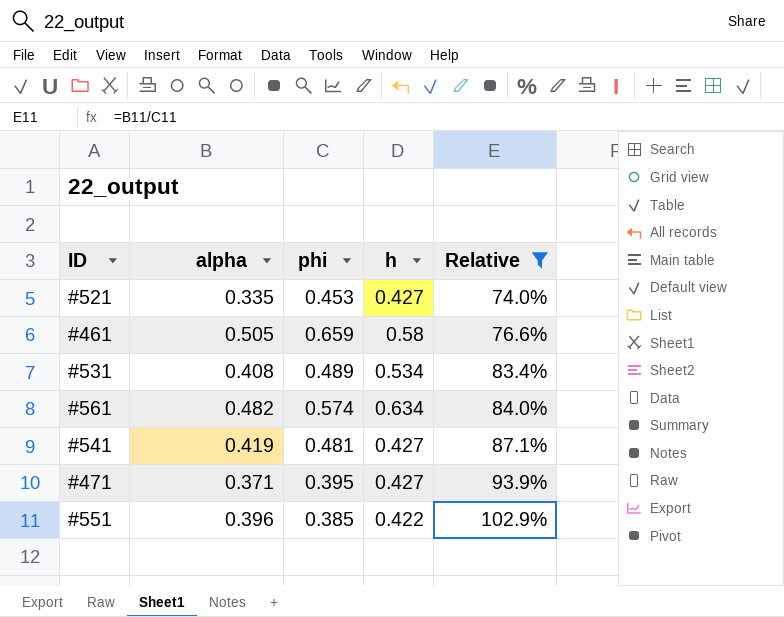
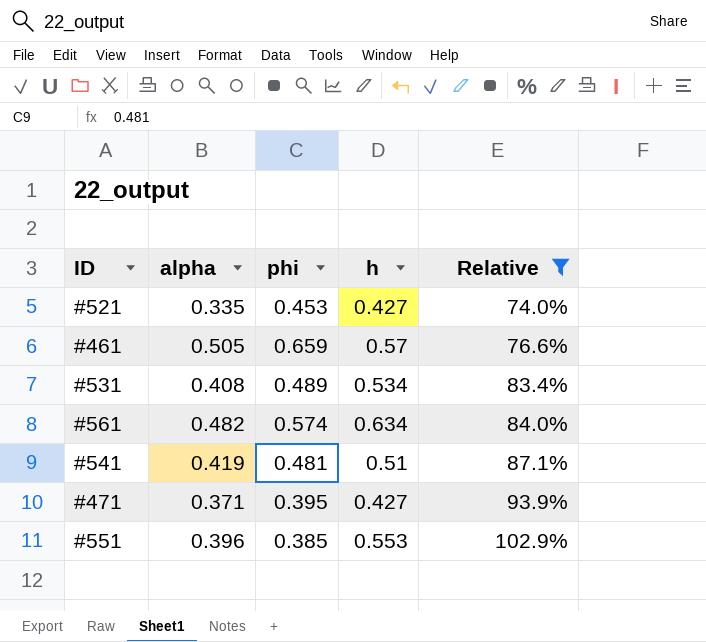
#461 | h: 0.58 -> 0.57
#541 | h: 0.427 -> 0.51
#551 | h: 0.422 -> 0.553

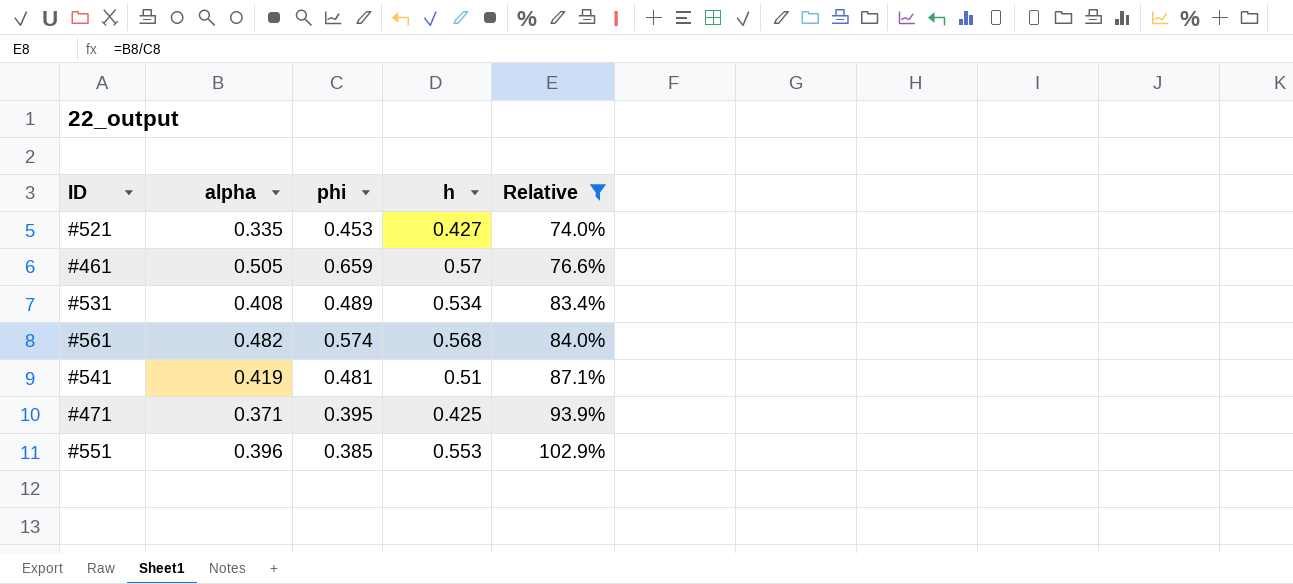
#561 | h: 0.634 -> 0.568
#471 | h: 0.427 -> 0.425

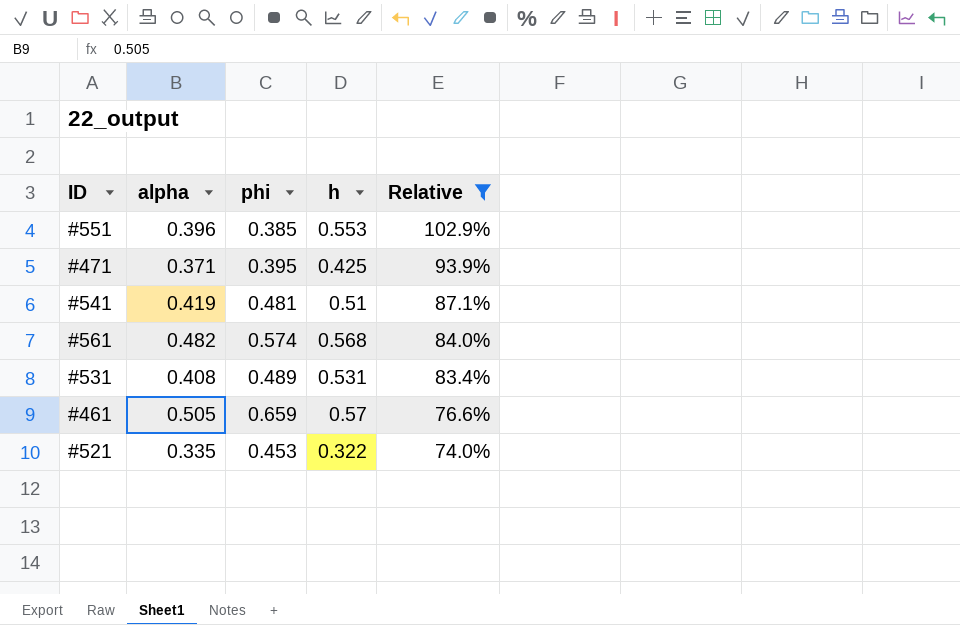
row order: Relative ascending -> Relative descending
#531 | h: 0.534 -> 0.531
#521 | h: 0.427 -> 0.322

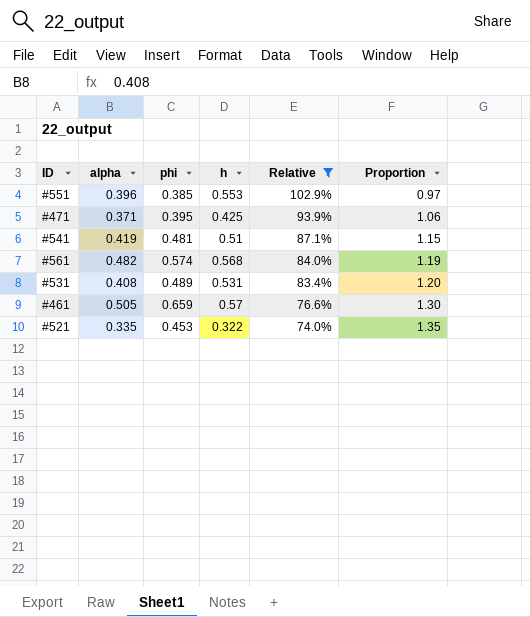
column Proportion | formula: none -> [phi] / [alpha]

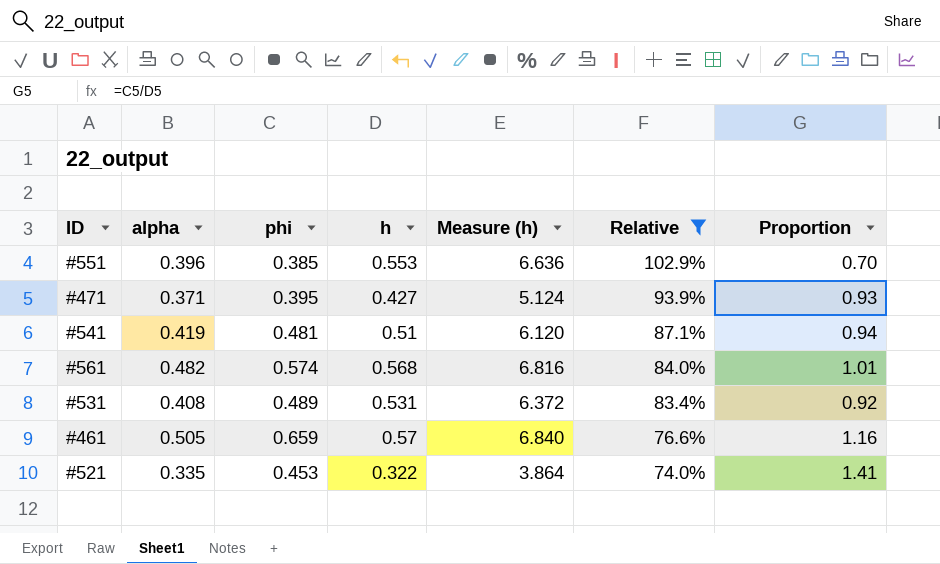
column Measure (h) | formula: none -> [h] * 12
column Proportion | formula: [phi] / [alpha] -> [phi] / [h]
#471 | h: 0.425 -> 0.427

